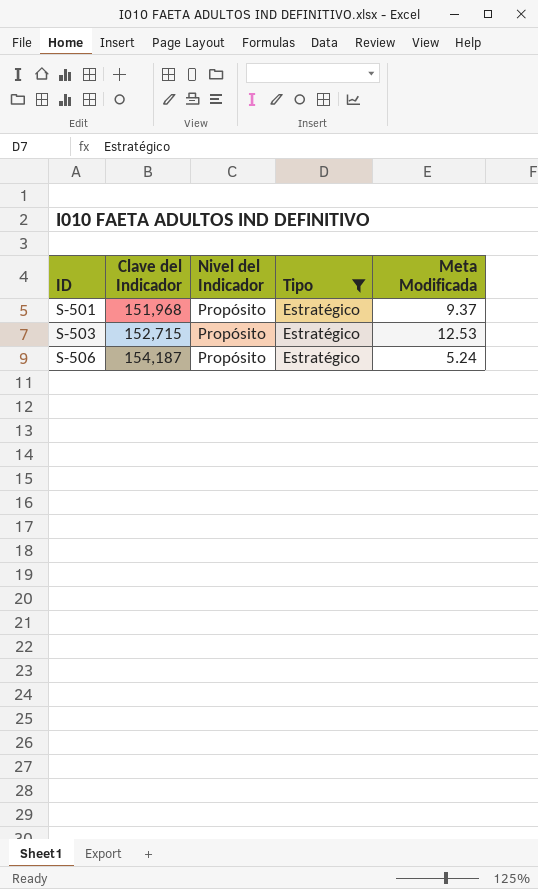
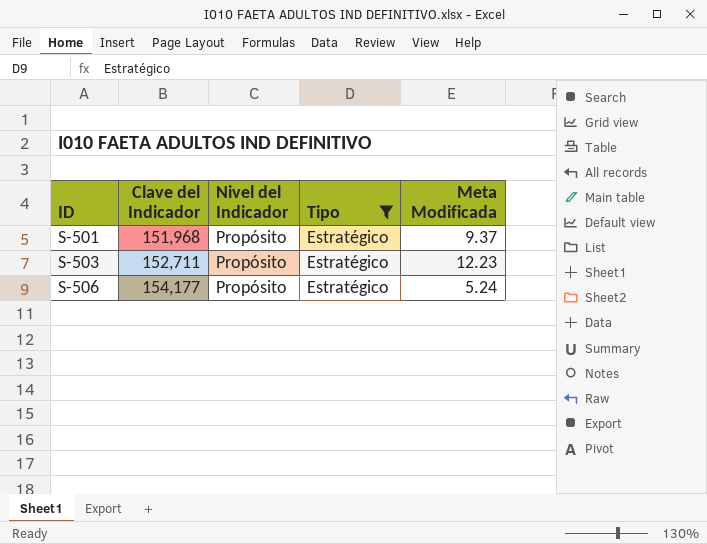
S-503 | Clave del Indicador: 152,715 -> 152,711
S-503 | Meta Modificada: 12.53 -> 12.23
S-506 | Clave del Indicador: 154,187 -> 154,177

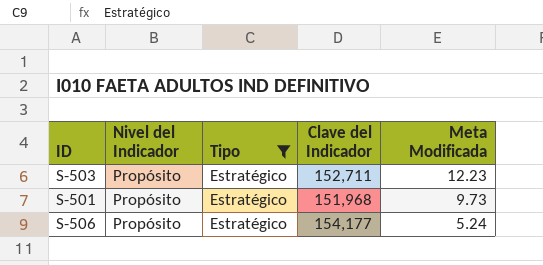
row order: ID ascending -> Meta Modificada descending
column Clave del Indicador | position: 2 -> 4
S-501 | Meta Modificada: 9.37 -> 9.73

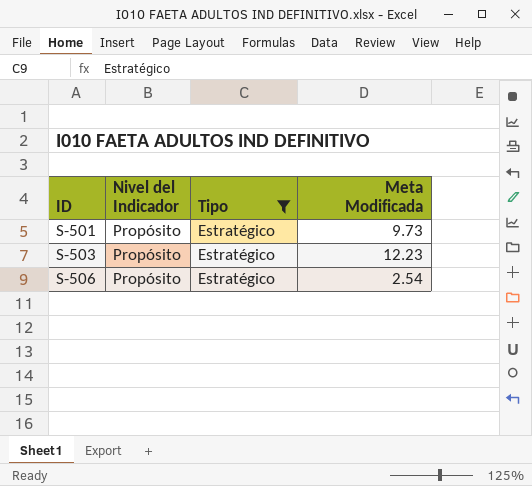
row order: Meta Modificada descending -> ID ascending
column Clave del Indicador | position: 4 -> none
S-506 | Meta Modificada: 5.24 -> 2.54

